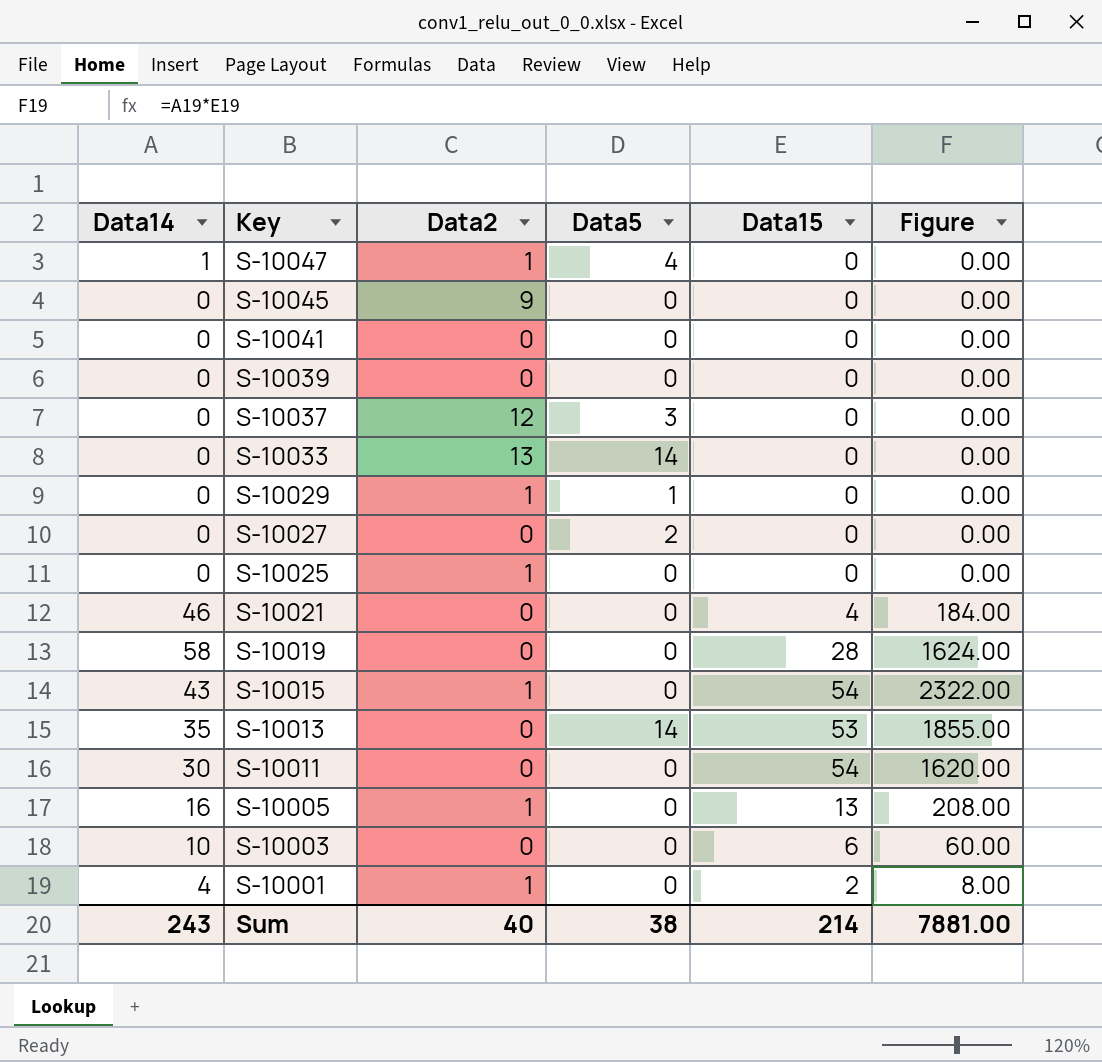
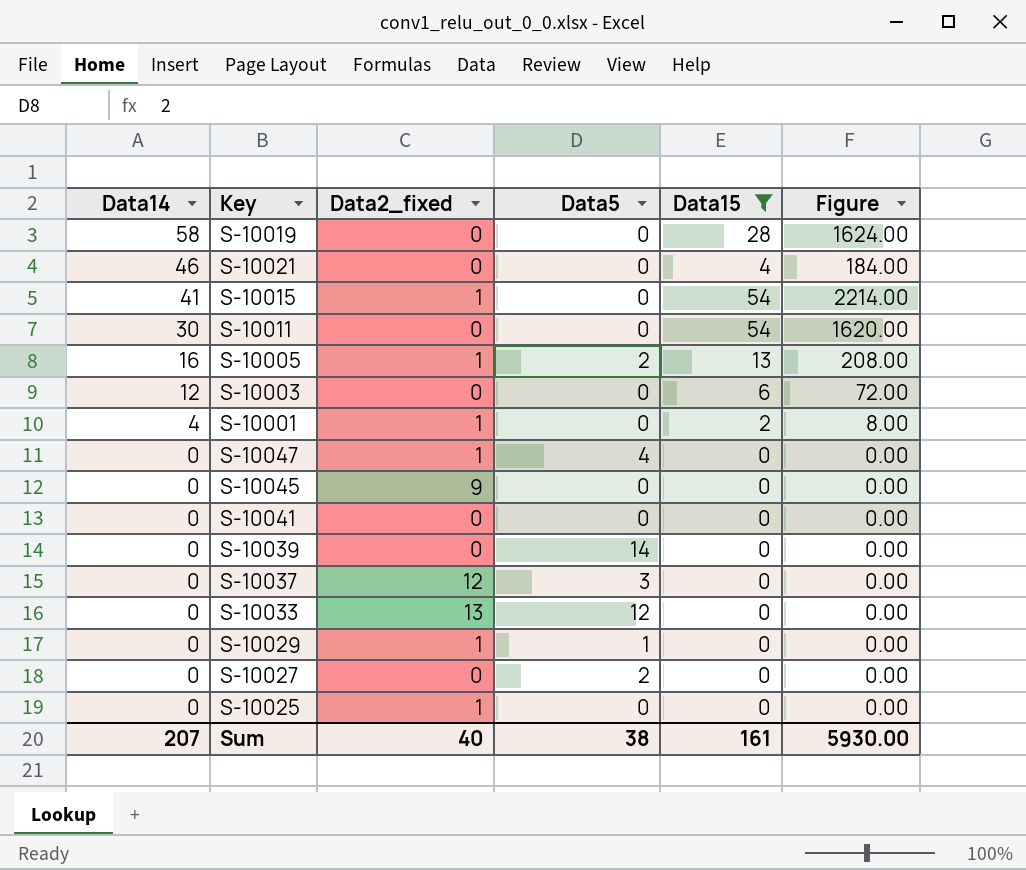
filter: none -> Data15 != 53
row order: Key descending -> Data14 descending
column name: Data2 -> Data2_fixed
S-10015 | Data14: 43 -> 41
S-10015 | Figure: 2322.00 -> 2214.00
S-10005 | Data5: 0 -> 2
S-10003 | Data14: 10 -> 12
S-10003 | Figure: 60.00 -> 72.00
S-10047 | Data14: 1 -> 0
S-10039 | Data5: 0 -> 14
S-10033 | Data5: 14 -> 12
Sum | Data14: 243 -> 207
Sum | Data15: 214 -> 161
Sum | Figure: 7881.00 -> 5930.00

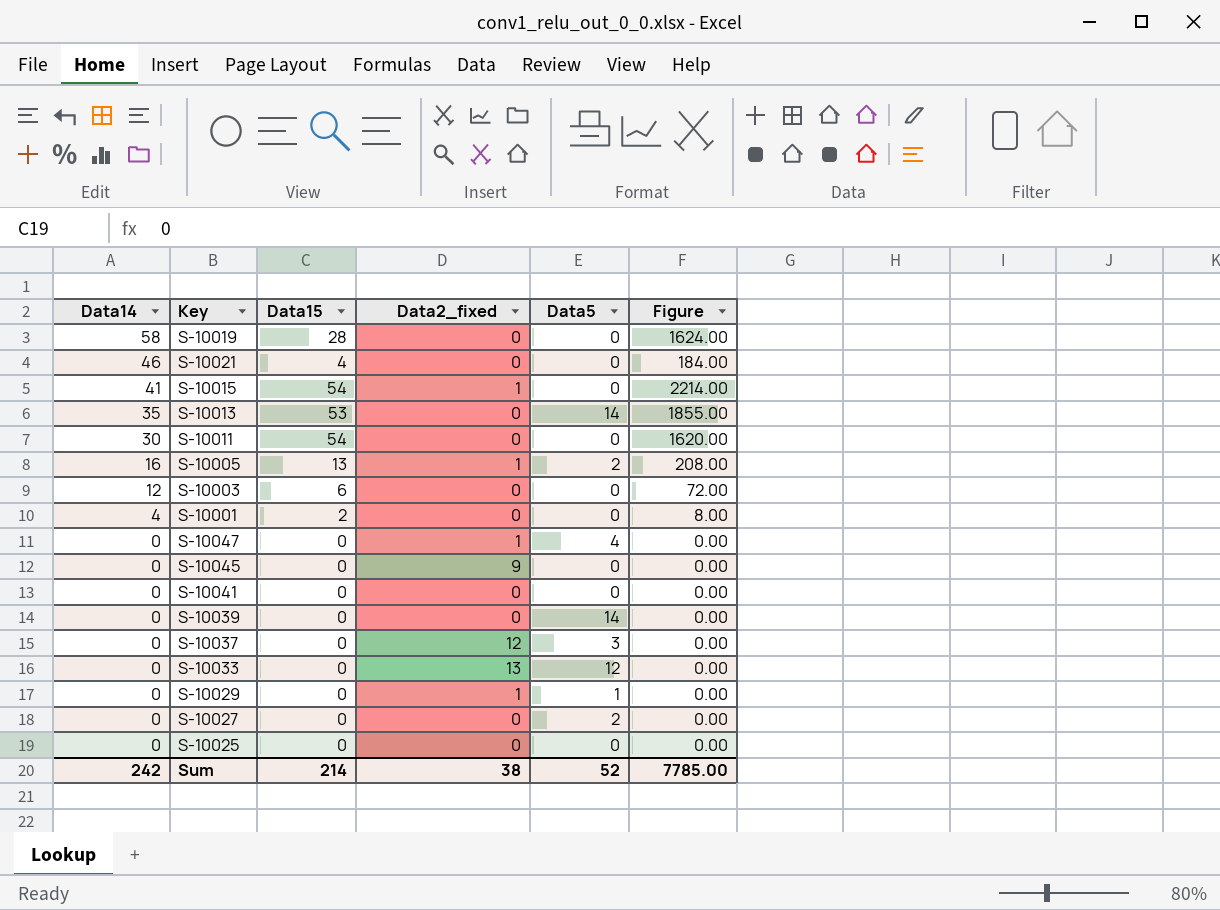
filter: Data15 != 53 -> none
column Data15 | position: 5 -> 3
S-10001 | Data2_fixed: 1 -> 0
S-10025 | Data2_fixed: 1 -> 0
Sum | Data14: 207 -> 242
Sum | Data15: 161 -> 214
Sum | Data2_fixed: 40 -> 38
Sum | Data5: 38 -> 52
Sum | Figure: 5930.00 -> 7785.00

